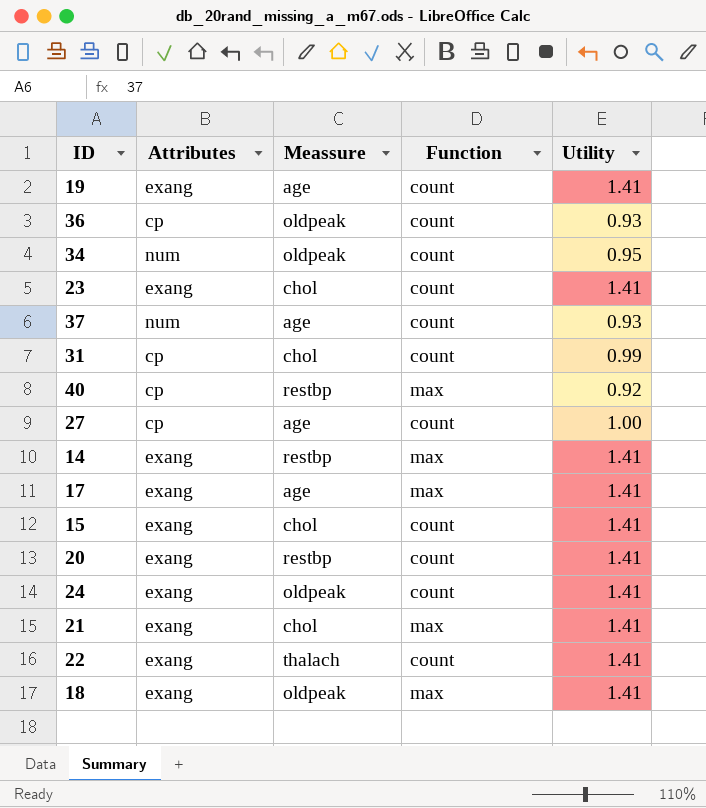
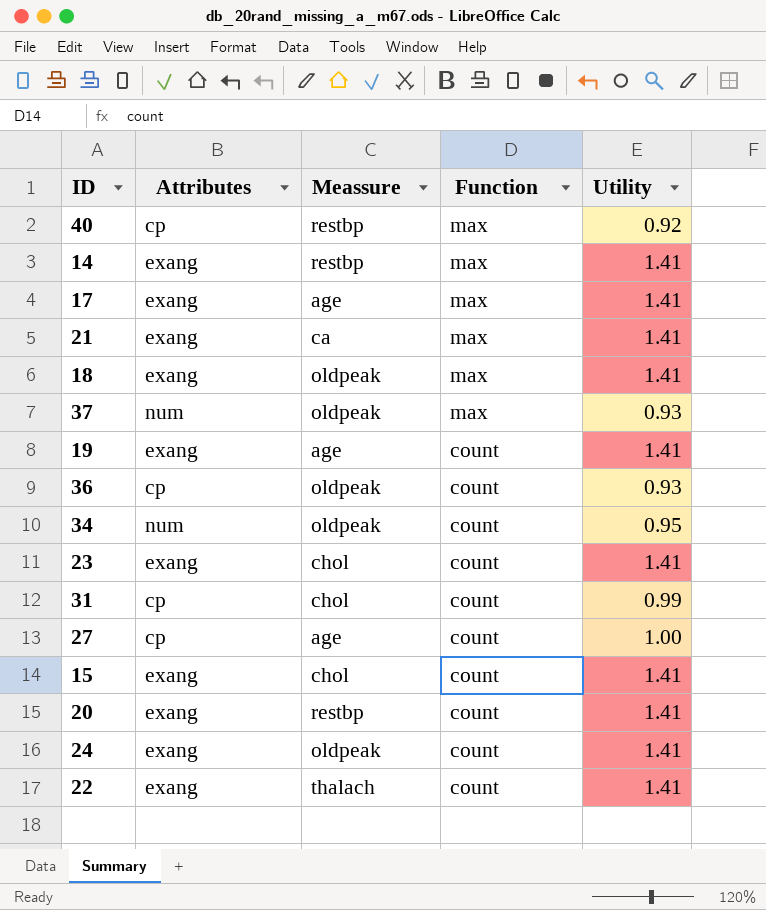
row order: none -> Function descending
21 | Meassure: chol -> ca
37 | Meassure: age -> oldpeak
37 | Function: count -> max

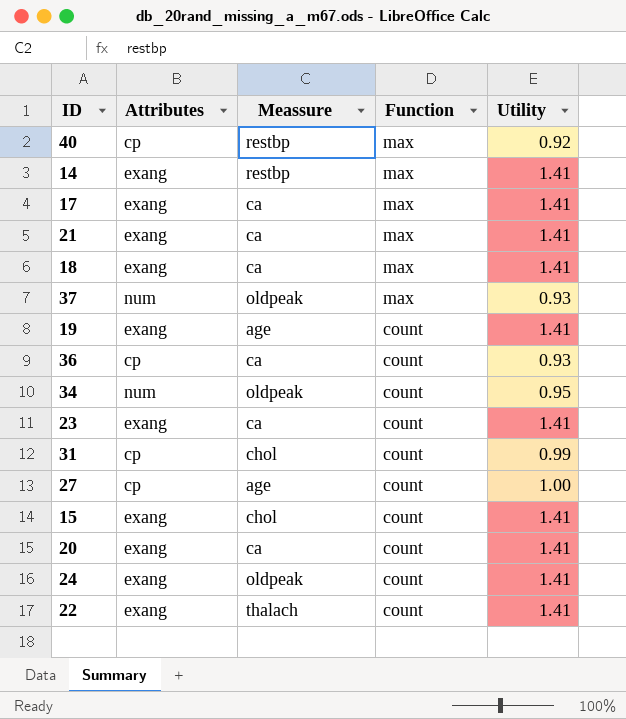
17 | Meassure: age -> ca
18 | Meassure: oldpeak -> ca
36 | Meassure: oldpeak -> ca
23 | Meassure: chol -> ca
20 | Meassure: restbp -> ca

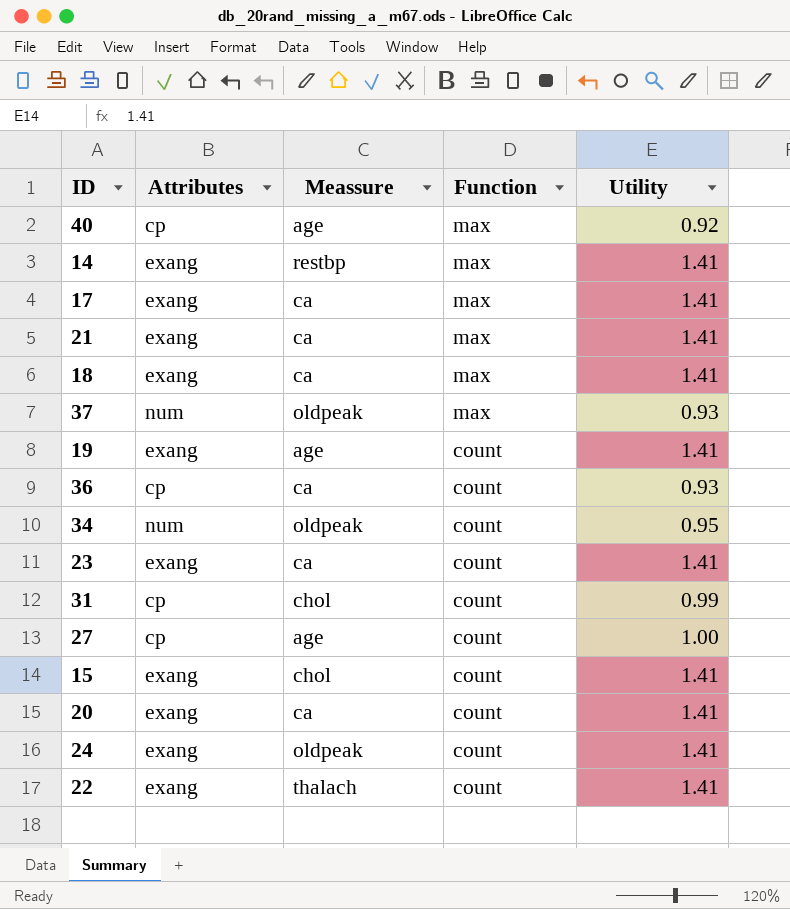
40 | Meassure: restbp -> age

